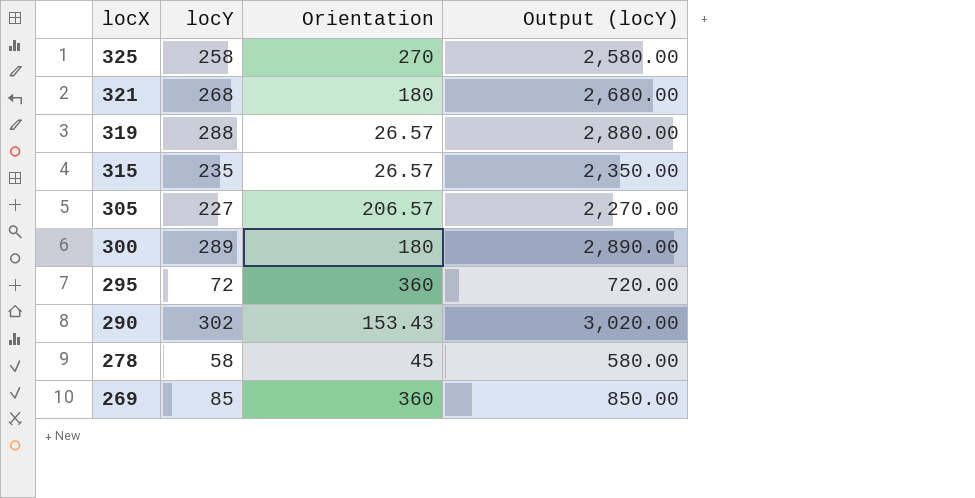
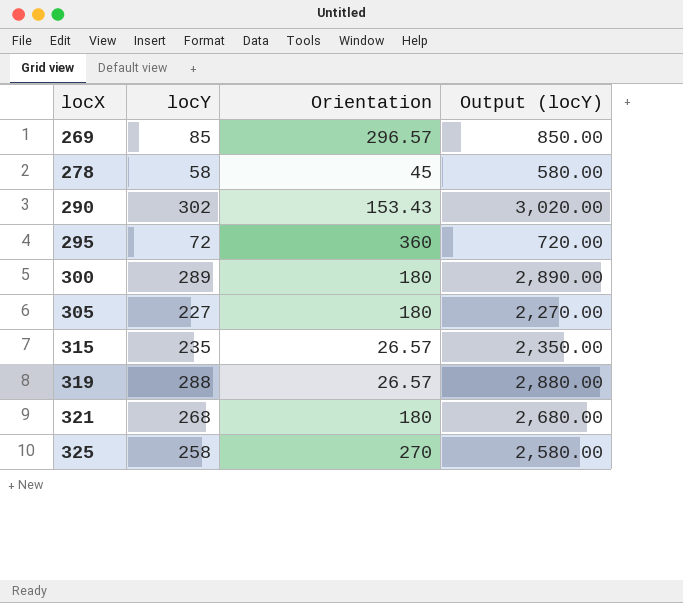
row order: locX descending -> locX ascending
269 | Orientation: 360 -> 296.57
305 | Orientation: 206.57 -> 180

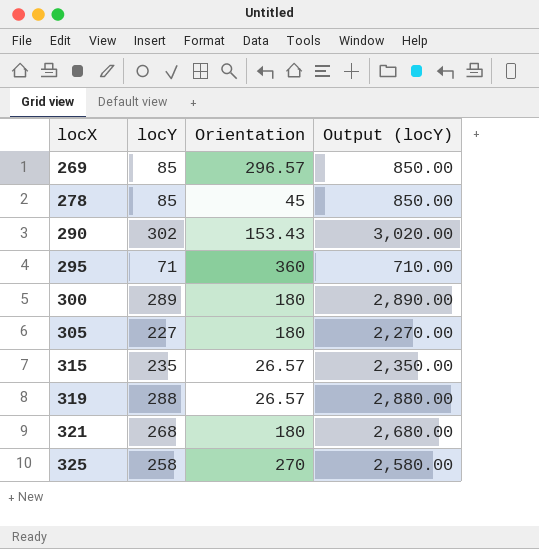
278 | locY: 58 -> 85
278 | Output (locY): 580.00 -> 850.00
295 | locY: 72 -> 71
295 | Output (locY): 720.00 -> 710.00

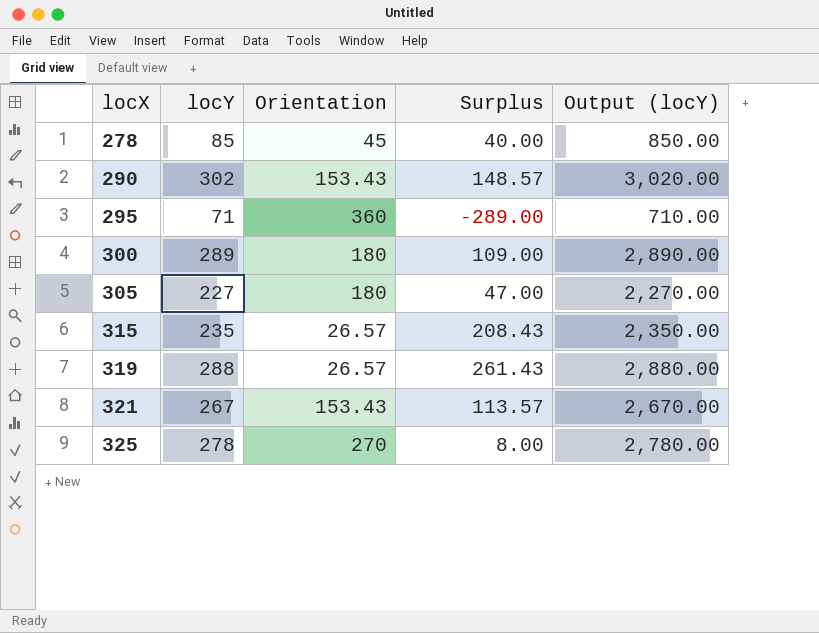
column Surplus | formula: none -> [locY] - [Orientation]
row 269: 85 | 296.57 | 850.00 -> none
321 | locY: 268 -> 267
321 | Orientation: 180 -> 153.43
321 | Output (locY): 2,680.00 -> 2,670.00
325 | locY: 258 -> 278
325 | Output (locY): 2,580.00 -> 2,780.00

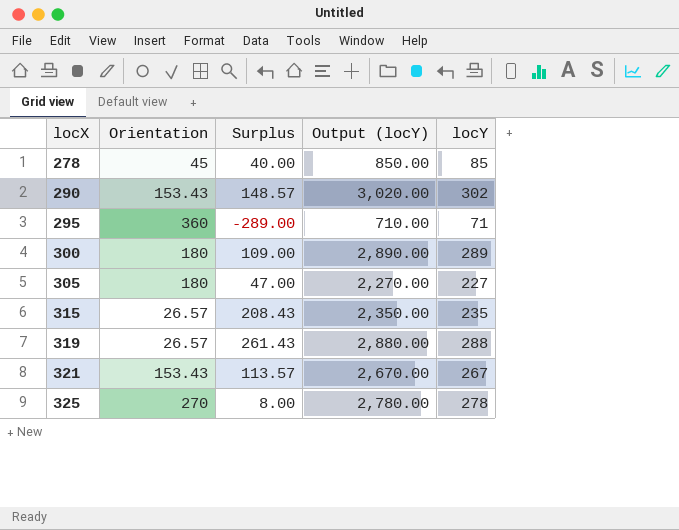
column locY | position: 2 -> 5

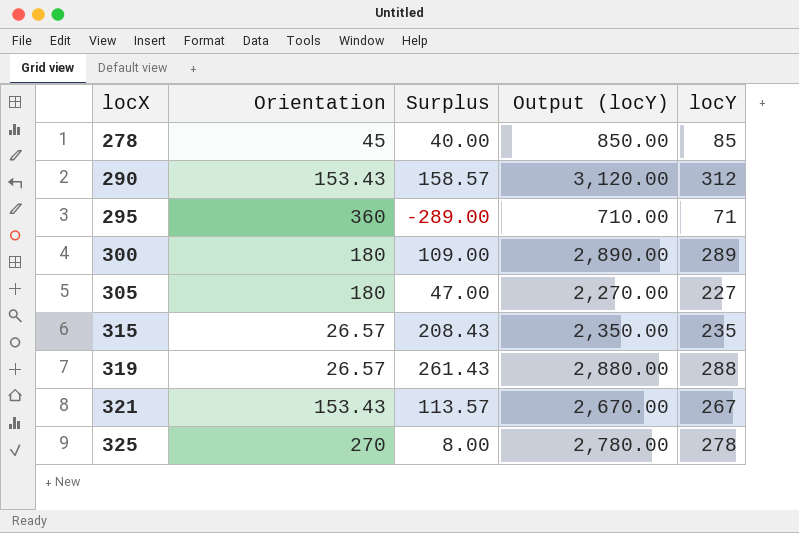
290 | Surplus: 148.57 -> 158.57
290 | Output (locY): 3,020.00 -> 3,120.00
290 | locY: 302 -> 312

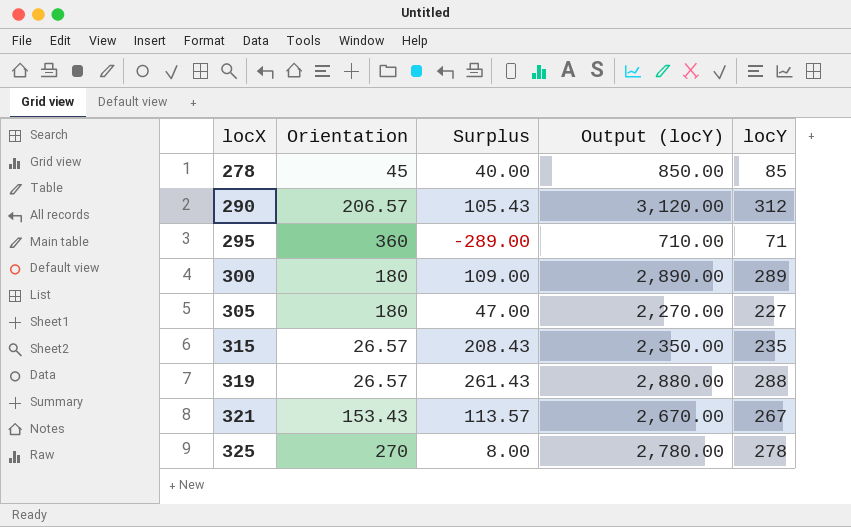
290 | Orientation: 153.43 -> 206.57
290 | Surplus: 158.57 -> 105.43

